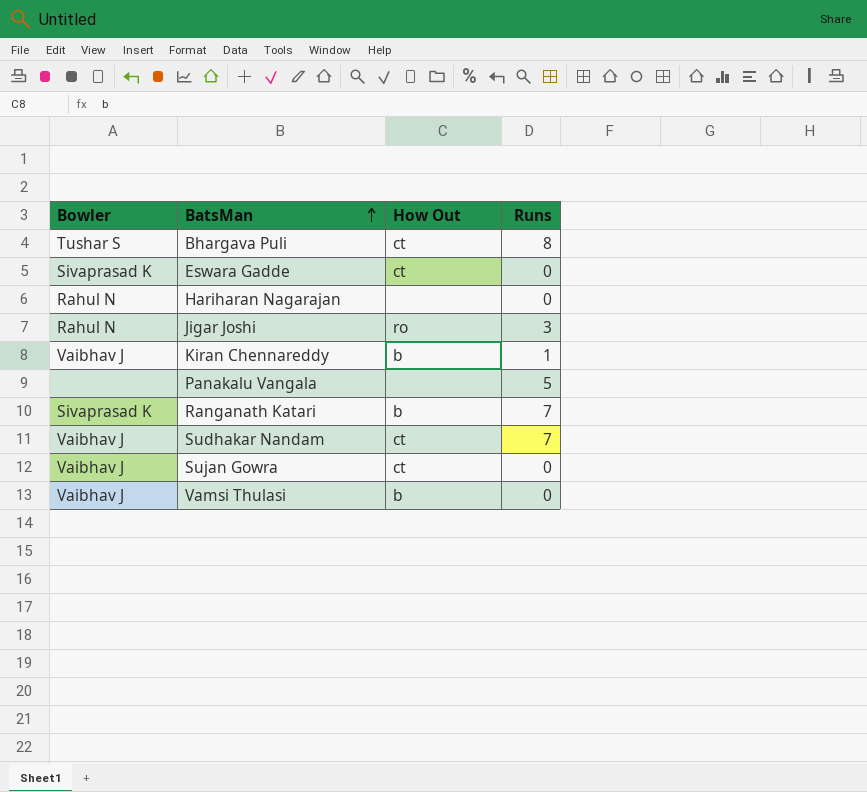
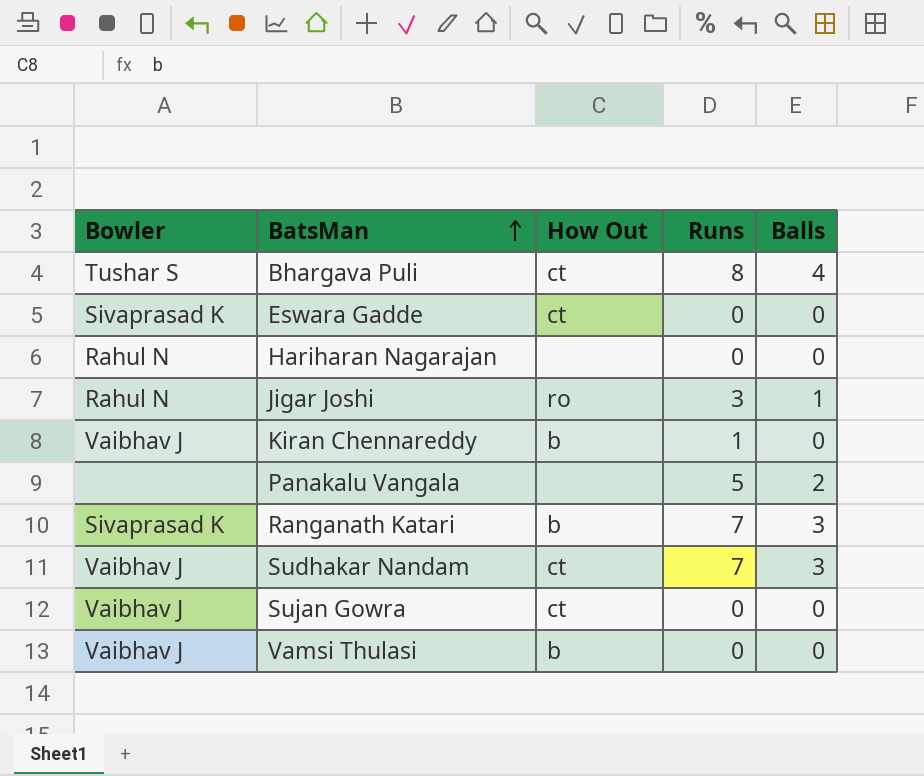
column Balls | position: none -> 5

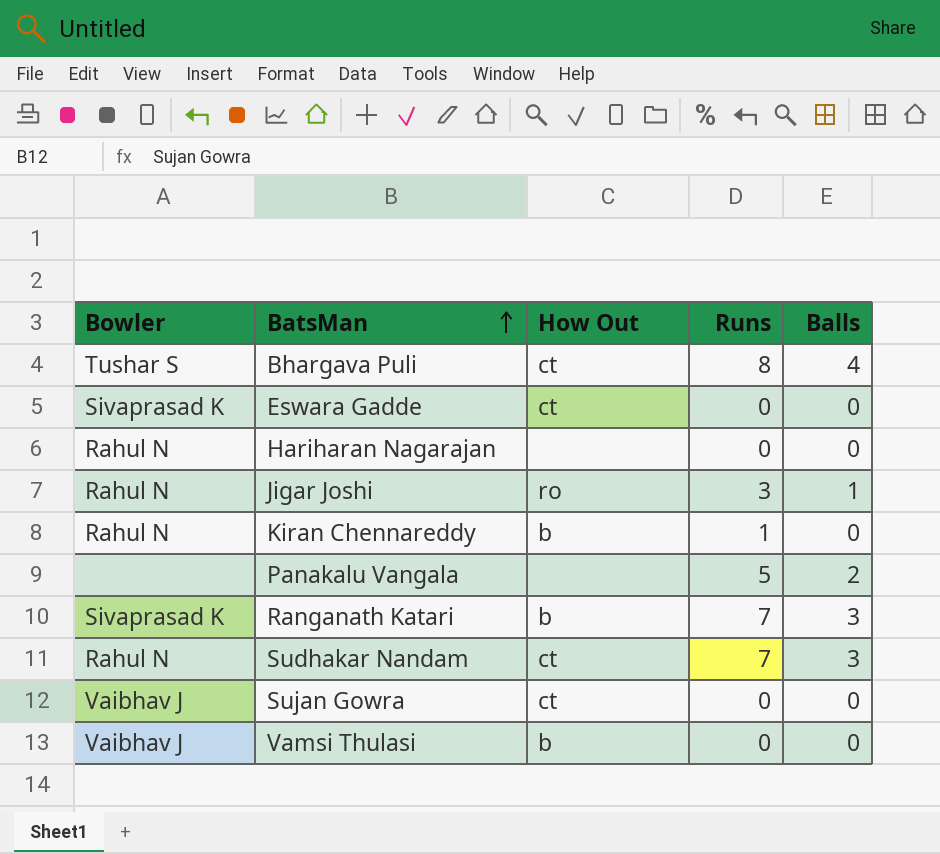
Kiran Chennareddy | Bowler: Vaibhav J -> Rahul N
Sudhakar Nandam | Bowler: Vaibhav J -> Rahul N

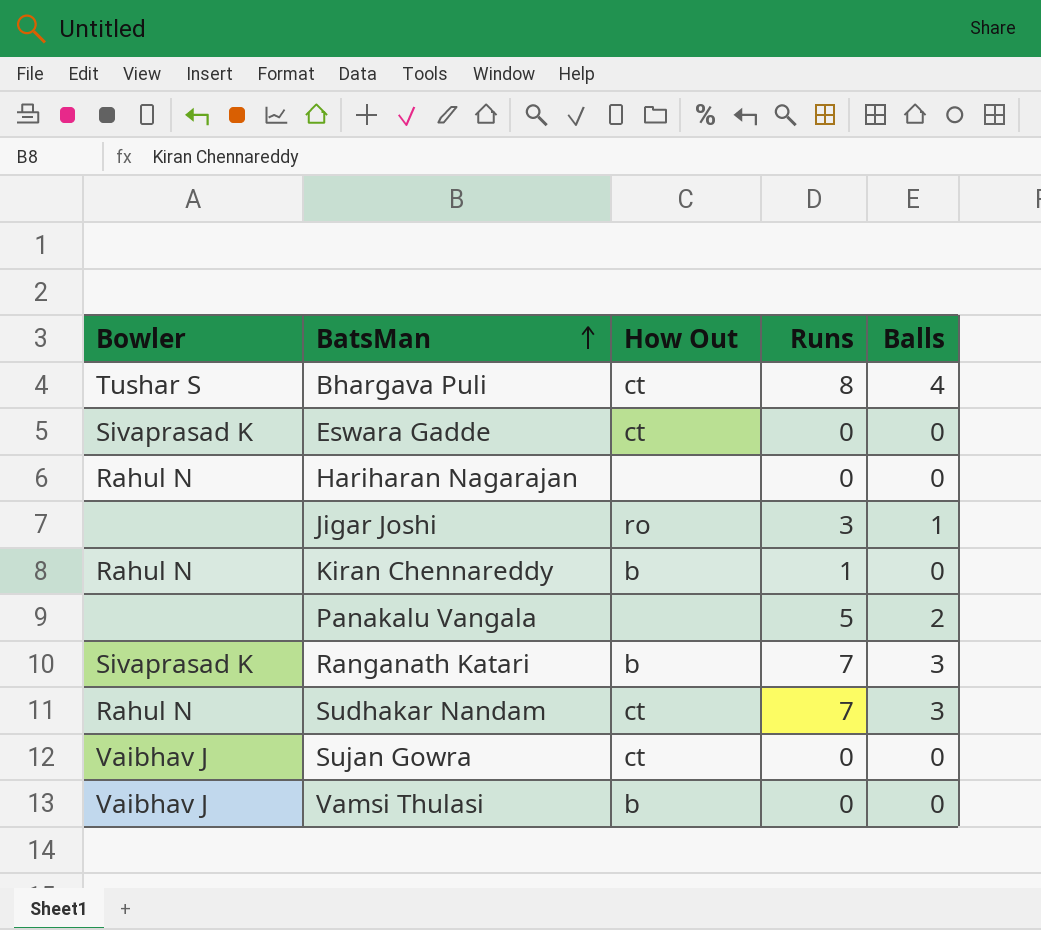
Jigar Joshi | Bowler: Rahul N -> none

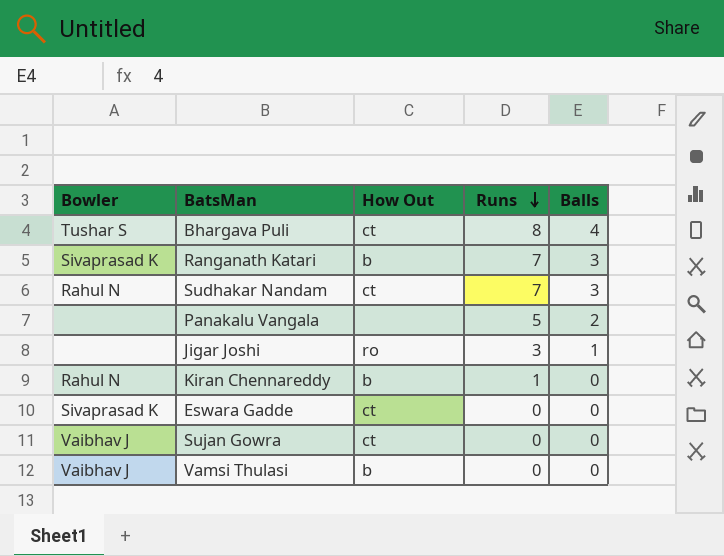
row order: BatsMan ascending -> Runs descending
row Hariharan Nagarajan: Rahul N | none | 0 | 0 -> none

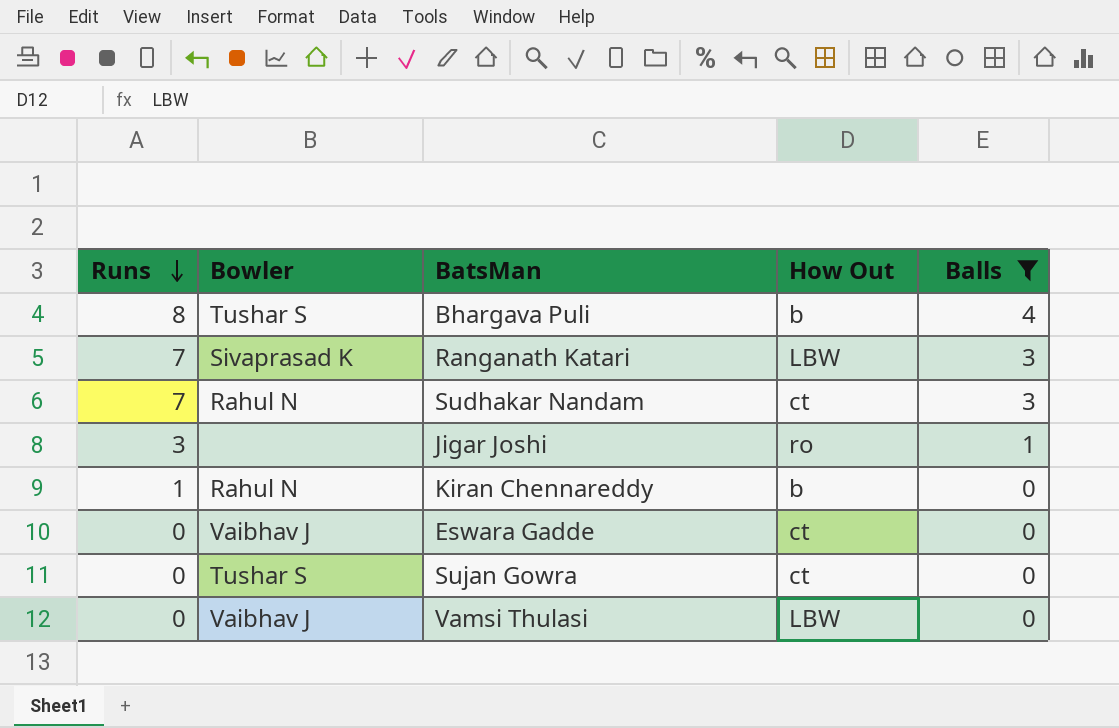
filter: none -> Balls != 2
column Runs | position: 4 -> 1
Bhargava Puli | How Out: ct -> b
Ranganath Katari | How Out: b -> LBW
Eswara Gadde | Bowler: Sivaprasad K -> Vaibhav J
Sujan Gowra | Bowler: Vaibhav J -> Tushar S
Vamsi Thulasi | How Out: b -> LBW

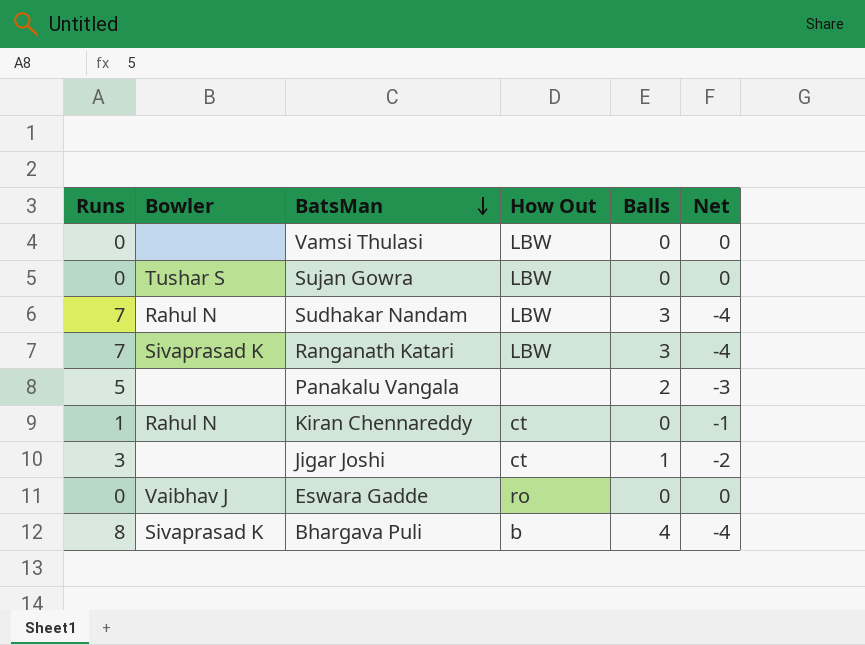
filter: Balls != 2 -> none
row order: Runs descending -> BatsMan descending
column Net | formula: none -> [Balls] - [Runs]
Vamsi Thulasi | Bowler: Vaibhav J -> none
Sujan Gowra | How Out: ct -> LBW
Sudhakar Nandam | How Out: ct -> LBW
Kiran Chennareddy | How Out: b -> ct
Jigar Joshi | How Out: ro -> ct
Eswara Gadde | How Out: ct -> ro
Bhargava Puli | Bowler: Tushar S -> Sivaprasad K

